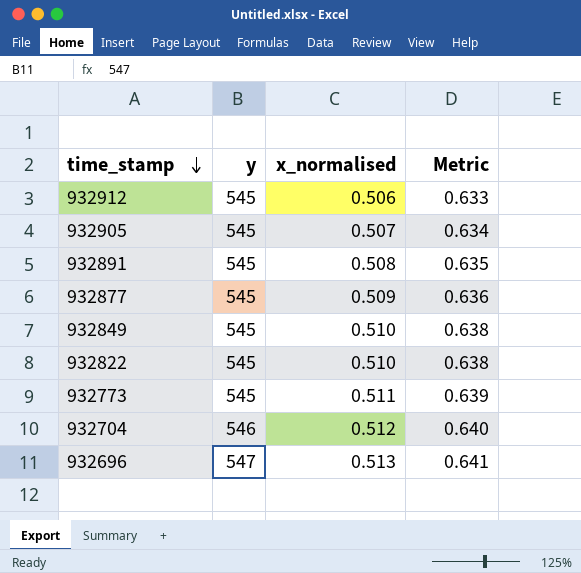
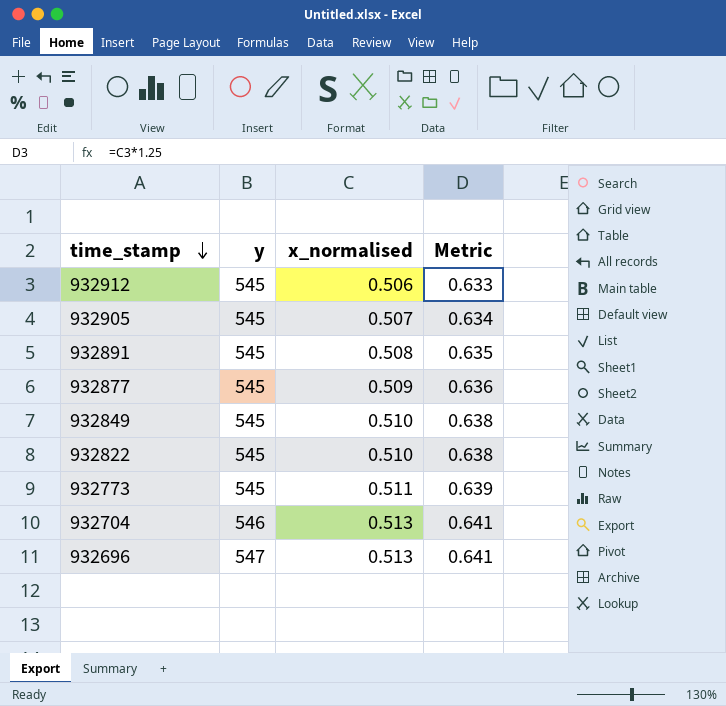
932704 | x_normalised: 0.512 -> 0.513
932704 | Metric: 0.640 -> 0.641

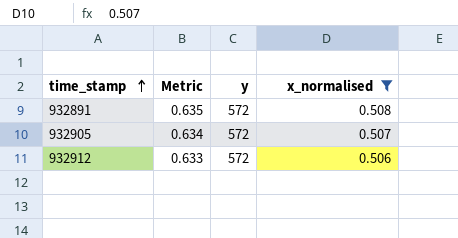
filter: none -> x_normalised <= 0.508
row order: time_stamp descending -> time_stamp ascending
column Metric | position: 4 -> 2
932891 | y: 545 -> 572
932905 | y: 545 -> 572
932912 | y: 545 -> 572

